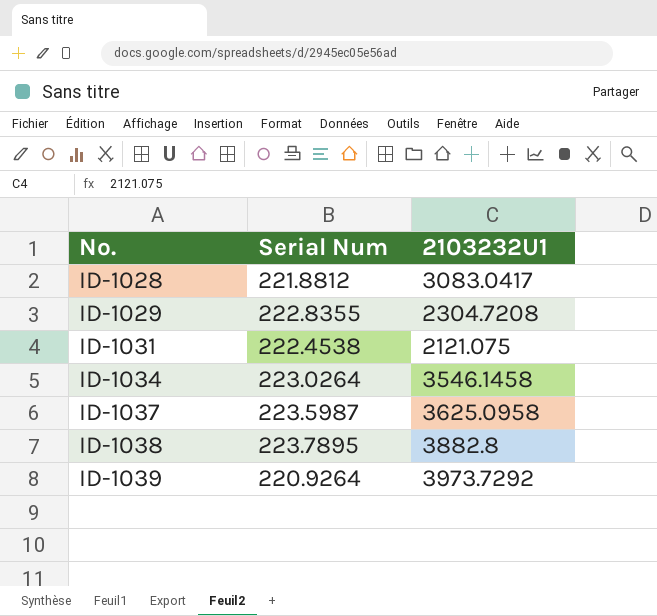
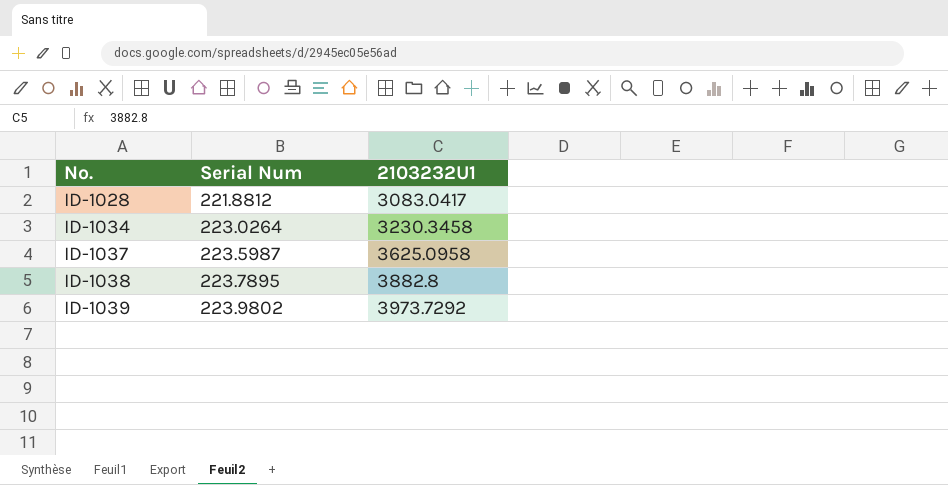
row ID-1029: 222.8355 | 2304.7208 -> none
row ID-1031: 222.4538 | 2121.075 -> none
ID-1034 | 2103232U1: 3546.1458 -> 3230.3458
ID-1039 | Serial Num: 220.9264 -> 223.9802

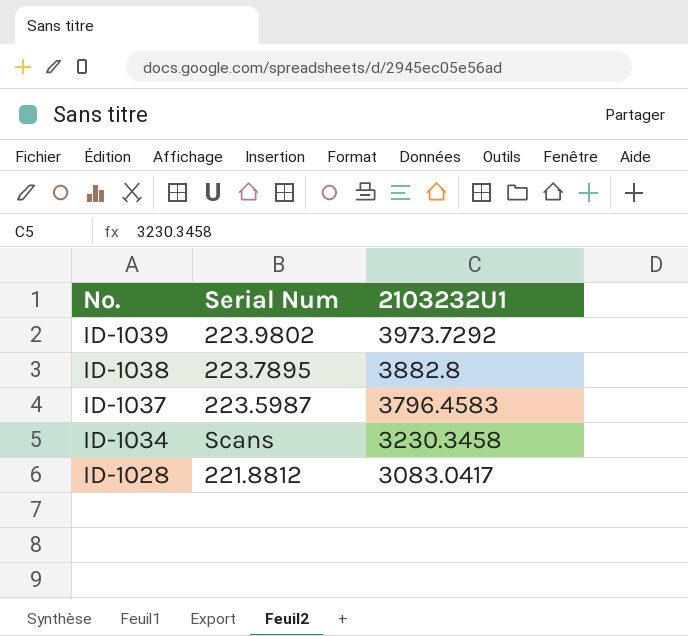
row order: No. ascending -> No. descending
ID-1037 | 2103232U1: 3625.0958 -> 3796.4583
ID-1034 | Serial Num: 223.0264 -> Scans

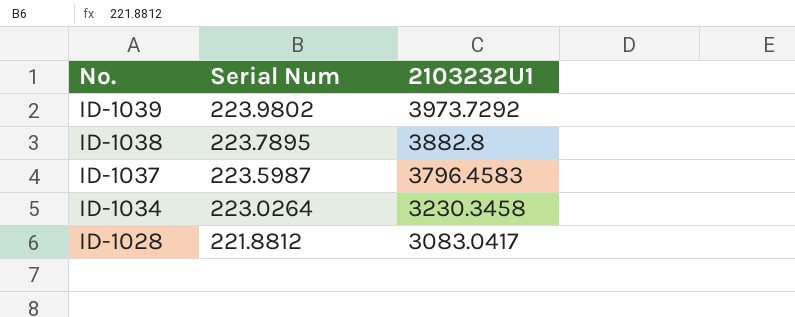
ID-1034 | Serial Num: Scans -> 223.0264

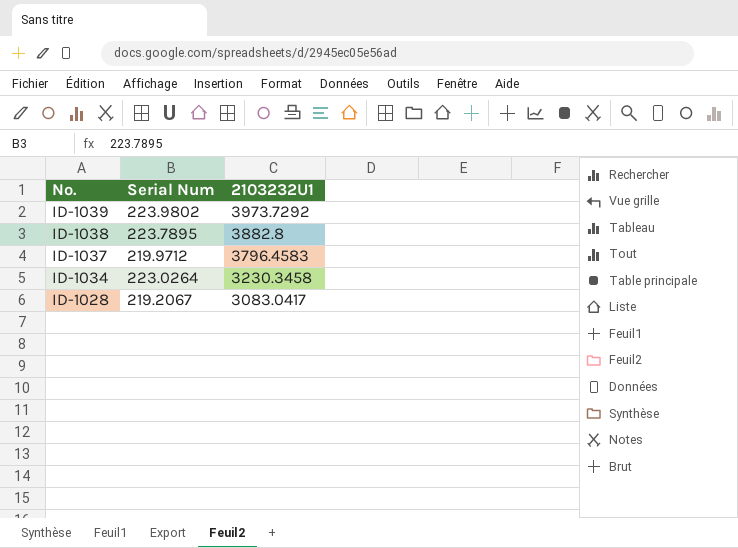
ID-1037 | Serial Num: 223.5987 -> 219.9712
ID-1028 | Serial Num: 221.8812 -> 219.2067

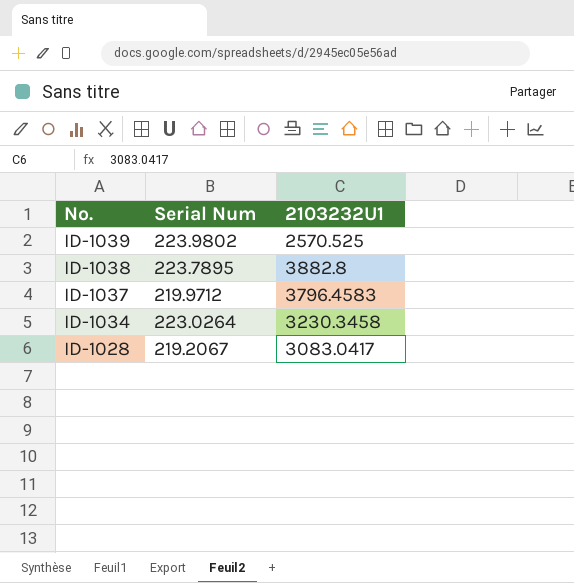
ID-1039 | 2103232U1: 3973.7292 -> 2570.525

